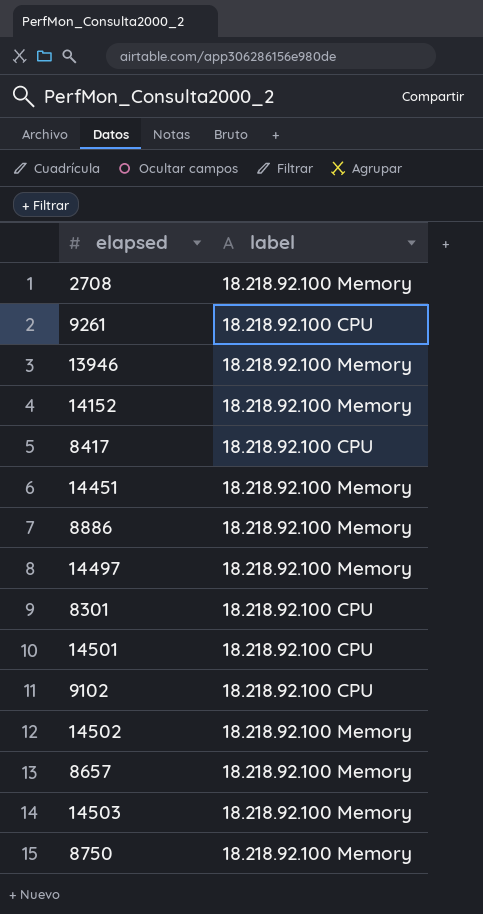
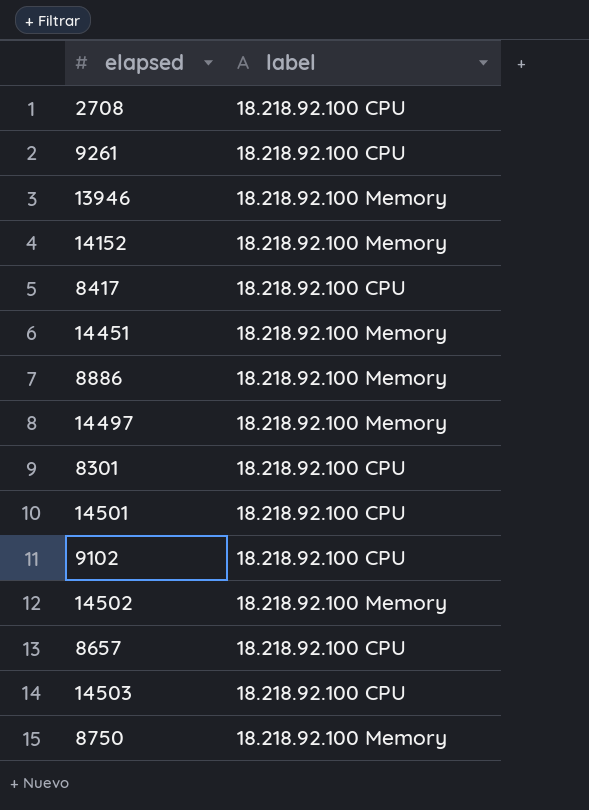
2708 | label: 18.218.92.100 Memory -> 18.218.92.100 CPU
8657 | label: 18.218.92.100 Memory -> 18.218.92.100 CPU
14503 | label: 18.218.92.100 Memory -> 18.218.92.100 CPU

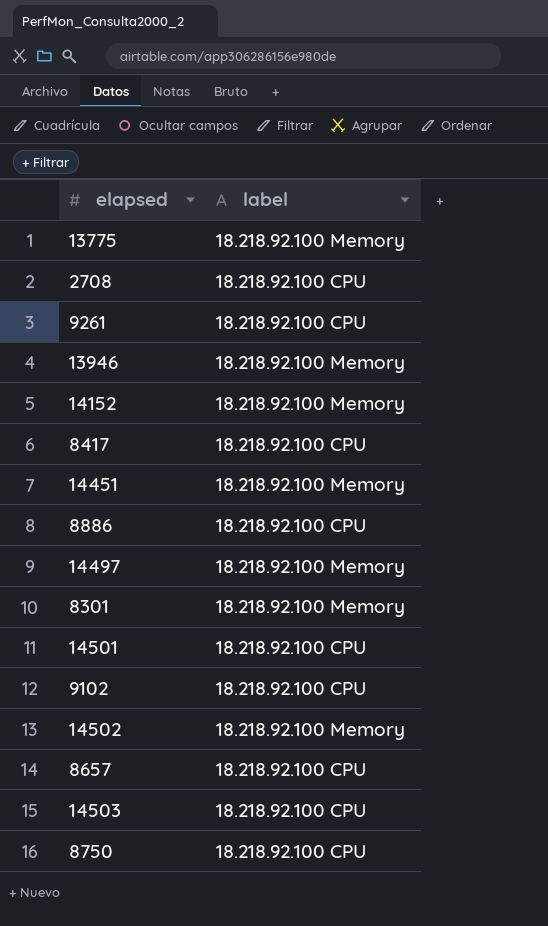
row 13775: none -> 18.218.92.100 Memory
8886 | label: 18.218.92.100 Memory -> 18.218.92.100 CPU
8301 | label: 18.218.92.100 CPU -> 18.218.92.100 Memory
8750 | label: 18.218.92.100 Memory -> 18.218.92.100 CPU

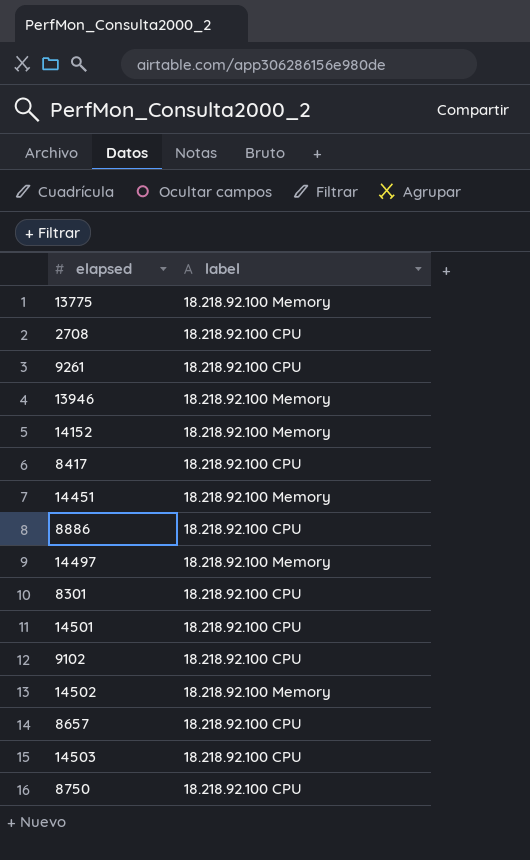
8301 | label: 18.218.92.100 Memory -> 18.218.92.100 CPU

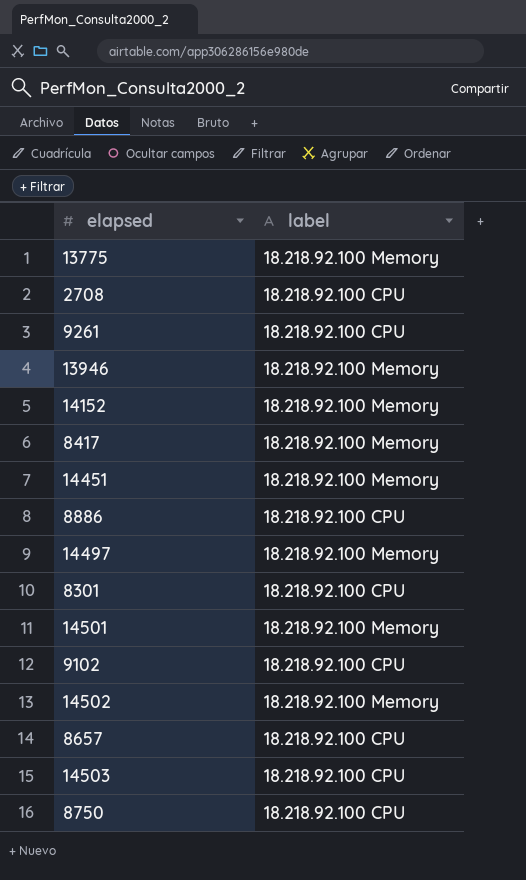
8417 | label: 18.218.92.100 CPU -> 18.218.92.100 Memory
14501 | label: 18.218.92.100 CPU -> 18.218.92.100 Memory

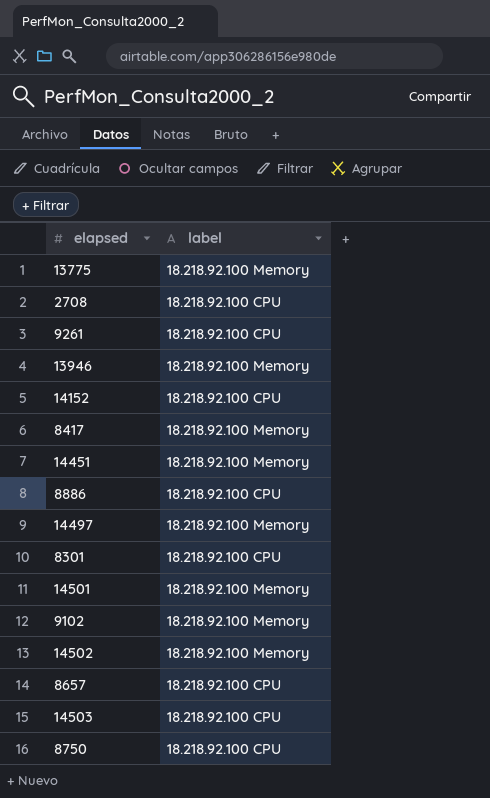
14152 | label: 18.218.92.100 Memory -> 18.218.92.100 CPU
9102 | label: 18.218.92.100 CPU -> 18.218.92.100 Memory

